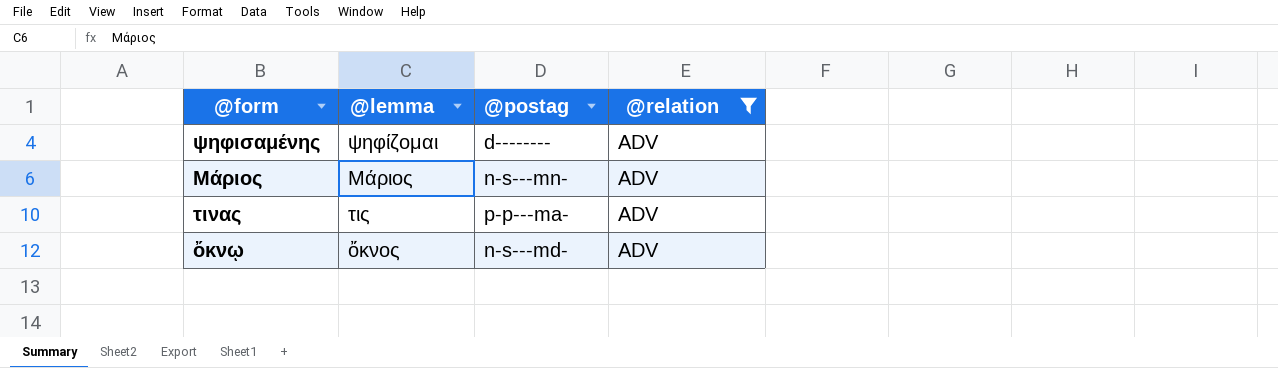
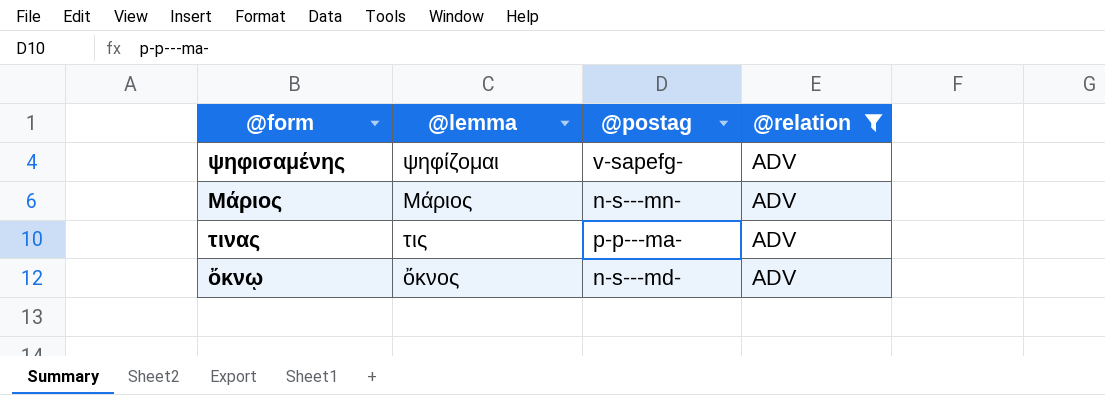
ψηφισαμένης | @postag: d-------- -> v-sapefg-

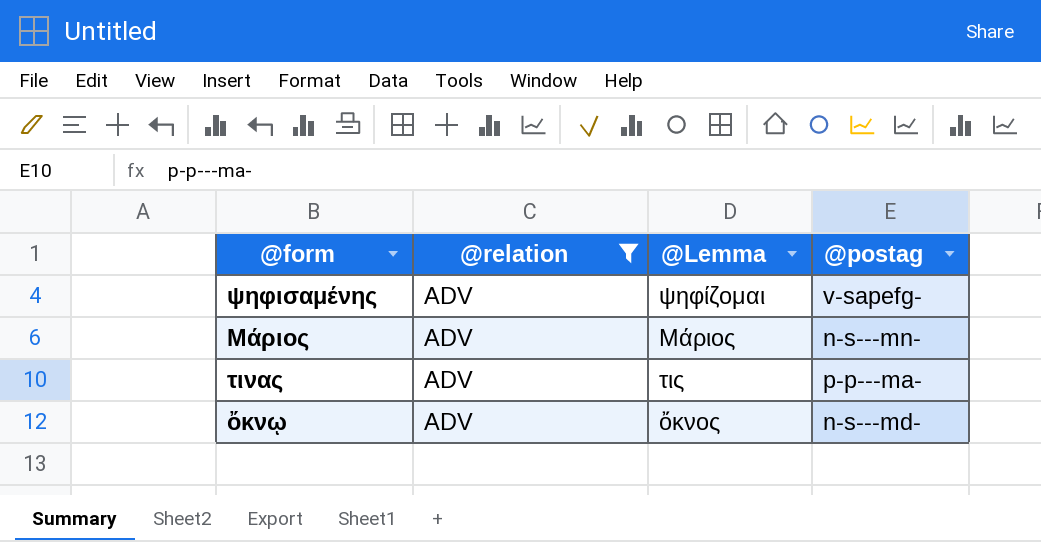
column @relation | position: 4 -> 2
column name: @lemma -> @Lemma

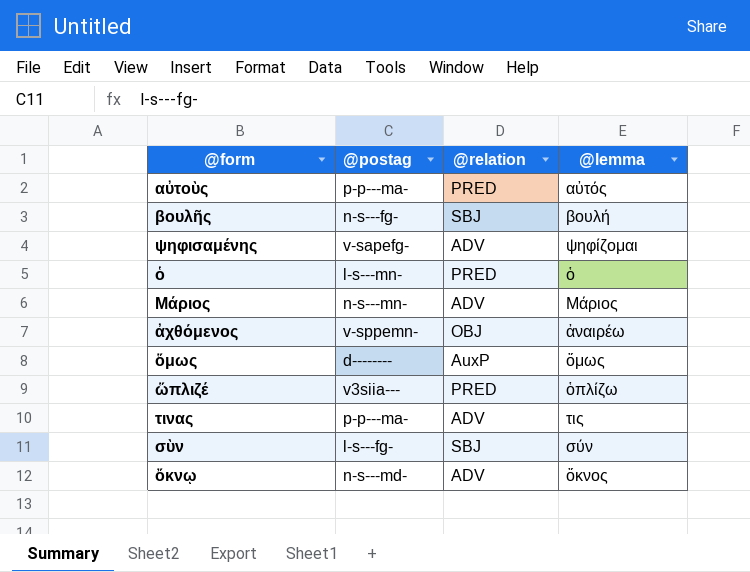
filter: @relation = ADV -> none
column @postag | position: 4 -> 2
column name: @Lemma -> @lemma

